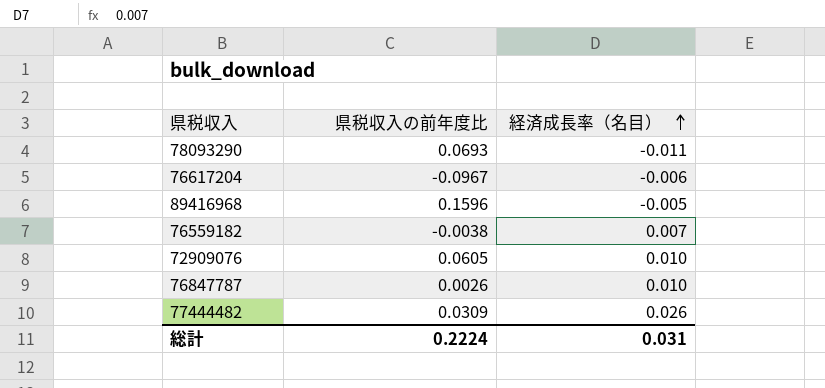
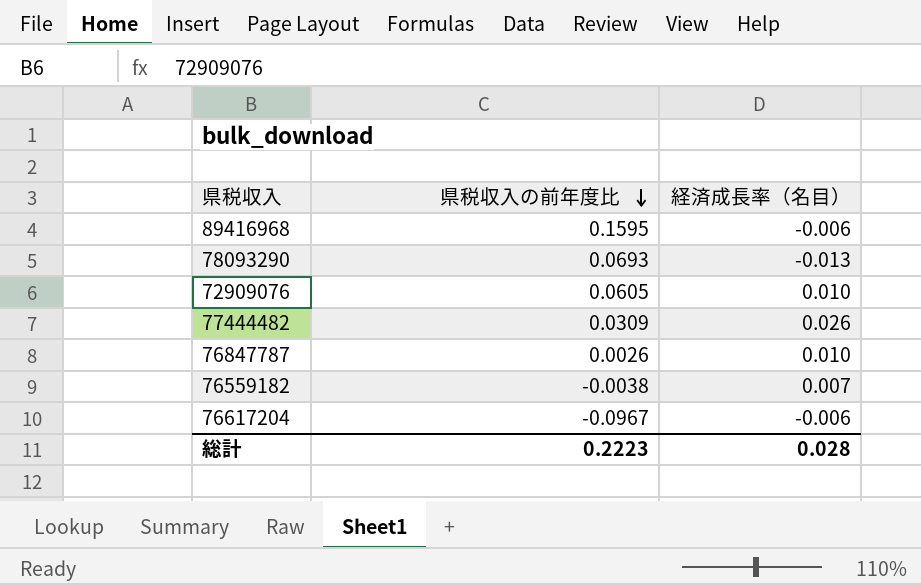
row order: 経済成長率（名目） ascending -> 県税収入の前年度比 descending
89416968 | 県税収入の前年度比: 0.1596 -> 0.1595
89416968 | 経済成長率（名目）: -0.005 -> -0.006
78093290 | 経済成長率（名目）: -0.011 -> -0.013
総計 | 県税収入の前年度比: 0.2224 -> 0.2223
総計 | 経済成長率（名目）: 0.031 -> 0.028

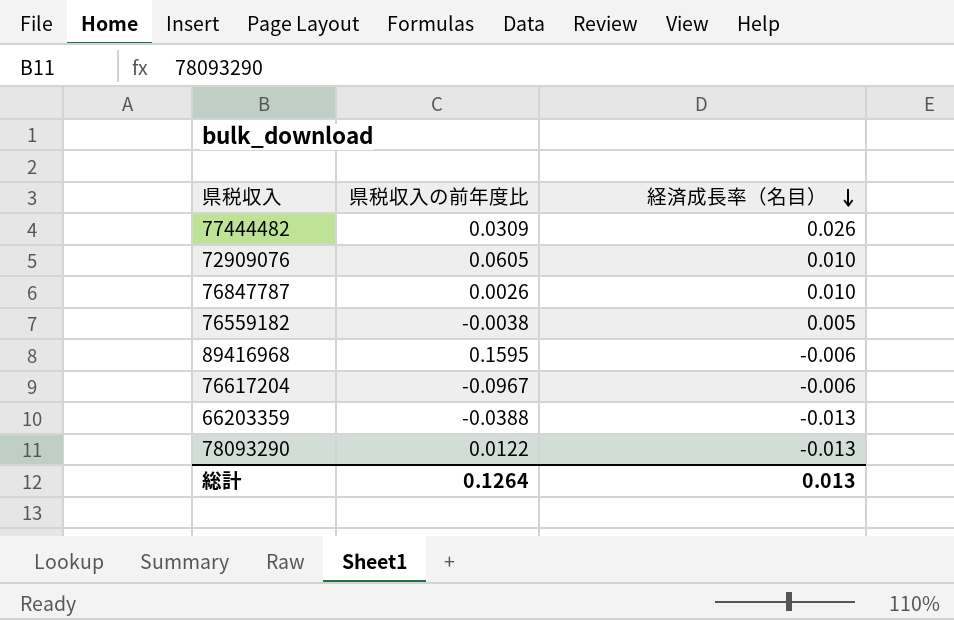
row order: 県税収入の前年度比 descending -> 経済成長率（名目） descending
76559182 | 経済成長率（名目）: 0.007 -> 0.005
row 66203359: none -> -0.0388 | -0.013
78093290 | 県税収入の前年度比: 0.0693 -> 0.0122
総計 | 県税収入の前年度比: 0.2223 -> 0.1264
総計 | 経済成長率（名目）: 0.028 -> 0.013

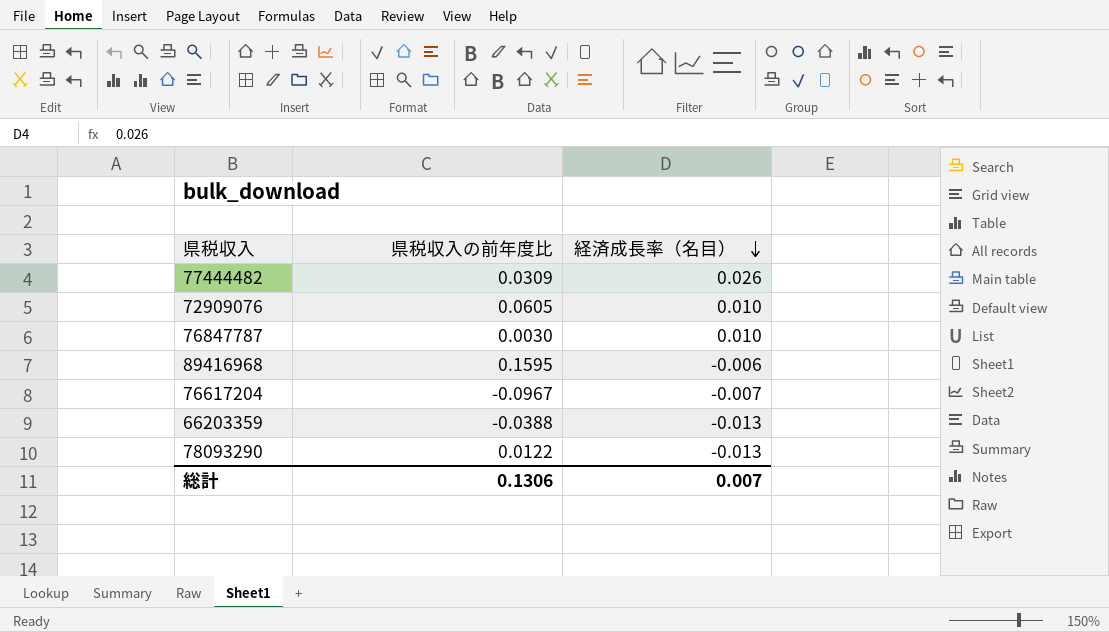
row 76559182: -0.0038 | 0.005 -> none
76847787 | 県税収入の前年度比: 0.0026 -> 0.0030
76617204 | 経済成長率（名目）: -0.006 -> -0.007
総計 | 県税収入の前年度比: 0.1264 -> 0.1306
総計 | 経済成長率（名目）: 0.013 -> 0.007

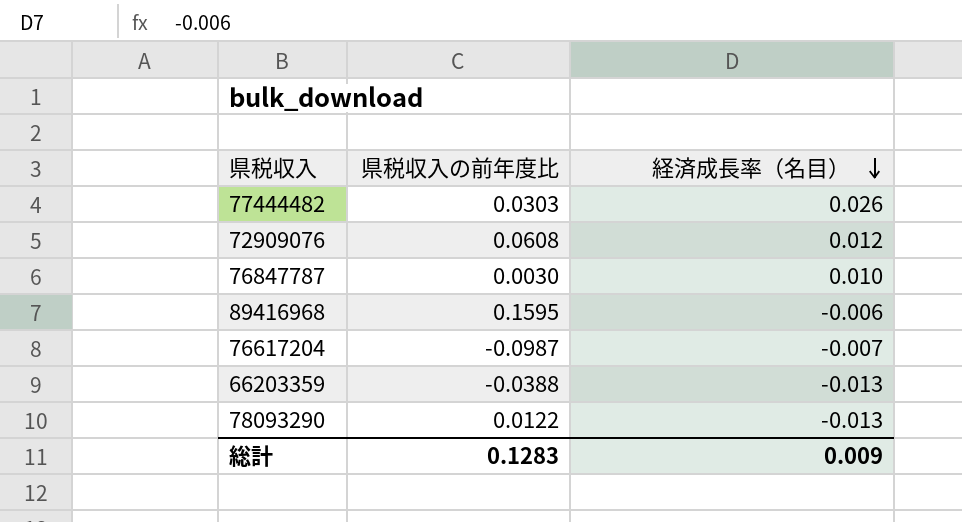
77444482 | 県税収入の前年度比: 0.0309 -> 0.0303
72909076 | 県税収入の前年度比: 0.0605 -> 0.0608
72909076 | 経済成長率（名目）: 0.010 -> 0.012
76617204 | 県税収入の前年度比: -0.0967 -> -0.0987
総計 | 県税収入の前年度比: 0.1306 -> 0.1283
総計 | 経済成長率（名目）: 0.007 -> 0.009

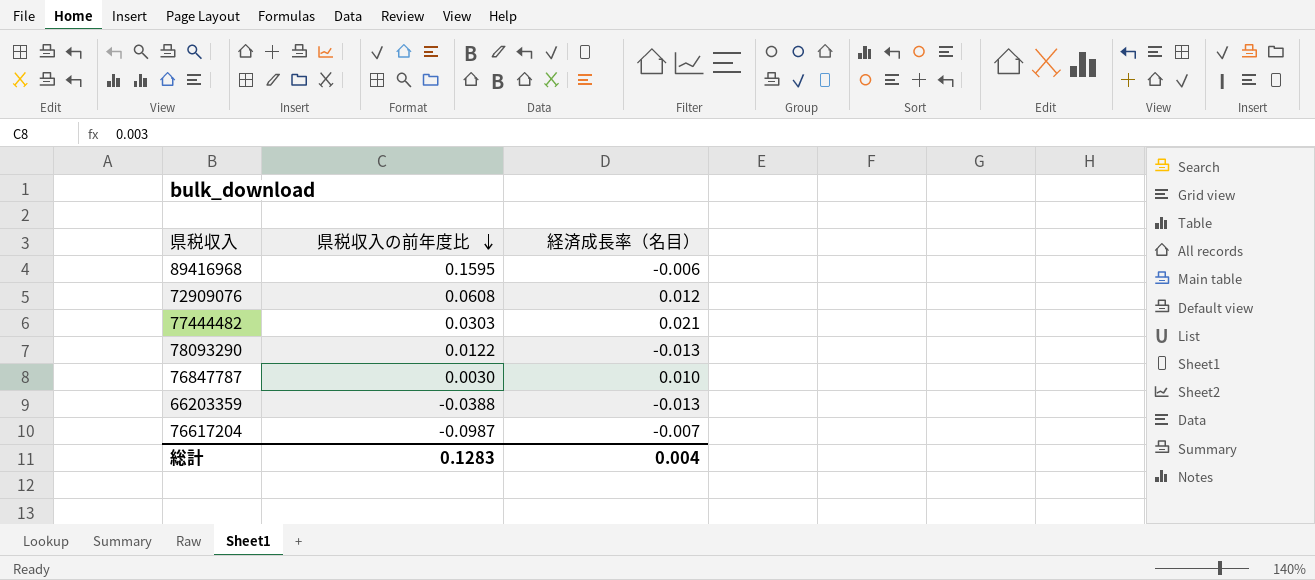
row order: 経済成長率（名目） descending -> 県税収入の前年度比 descending
77444482 | 経済成長率（名目）: 0.026 -> 0.021
総計 | 経済成長率（名目）: 0.009 -> 0.004

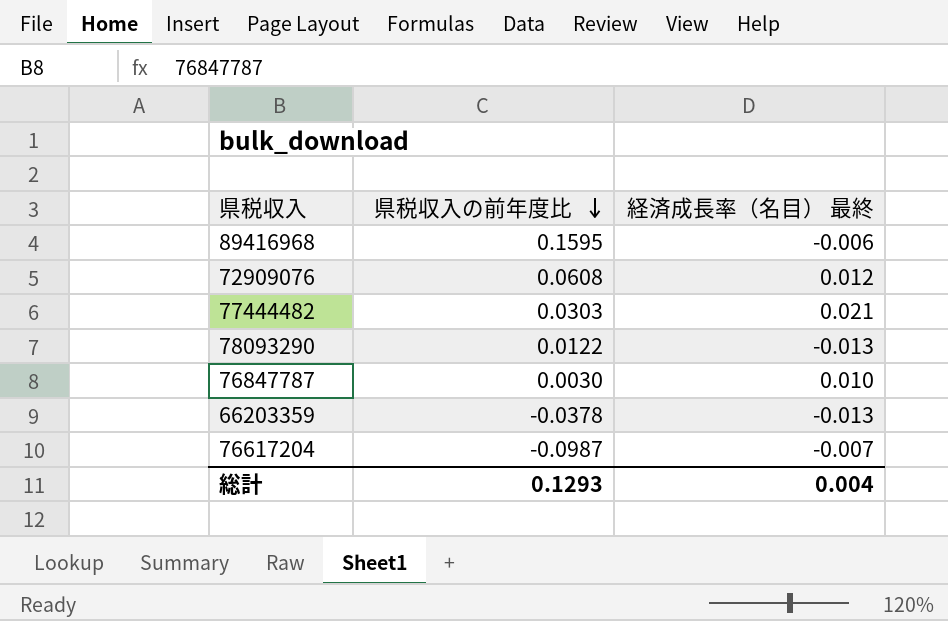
column name: 経済成長率（名目） -> 経済成長率（名目） 最終
66203359 | 県税収入の前年度比: -0.0388 -> -0.0378
総計 | 県税収入の前年度比: 0.1283 -> 0.1293

